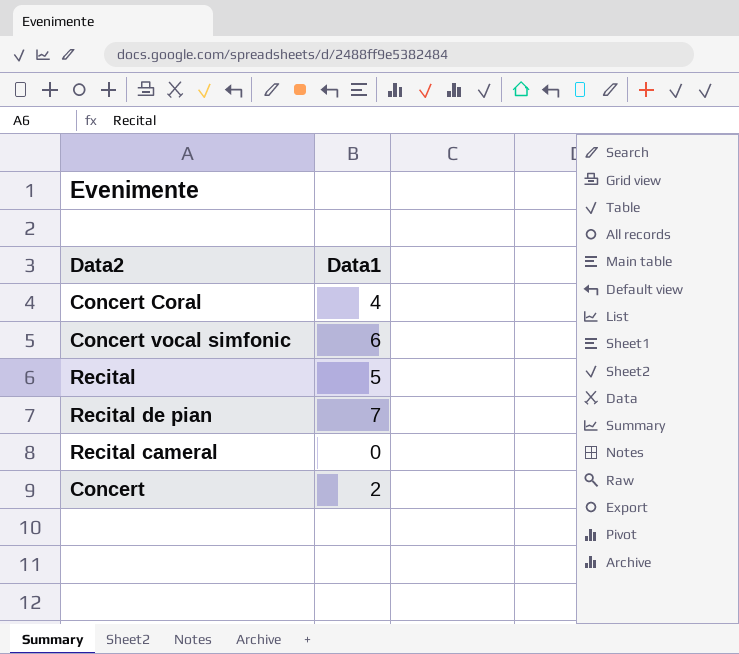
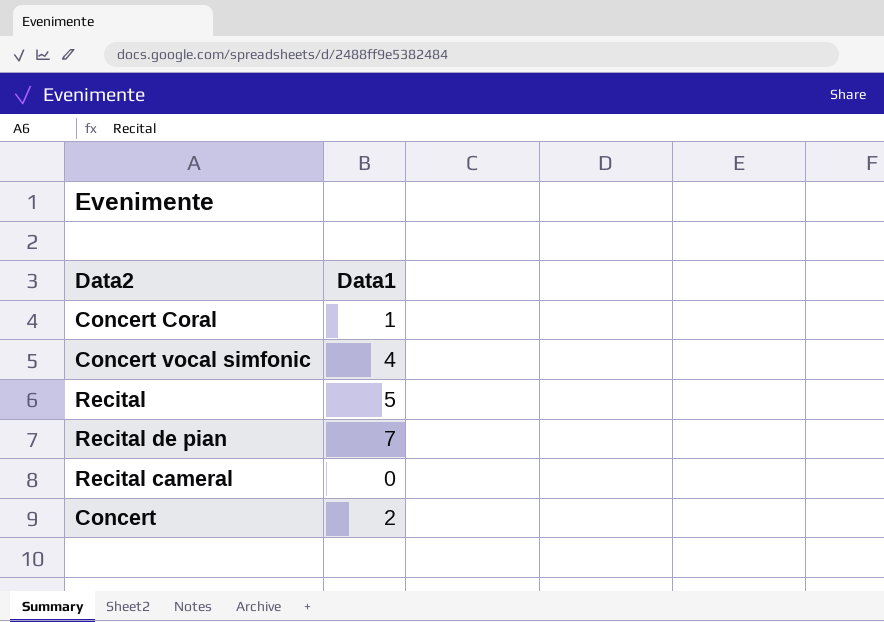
Concert Coral | Data1: 4 -> 1
Concert vocal simfonic | Data1: 6 -> 4

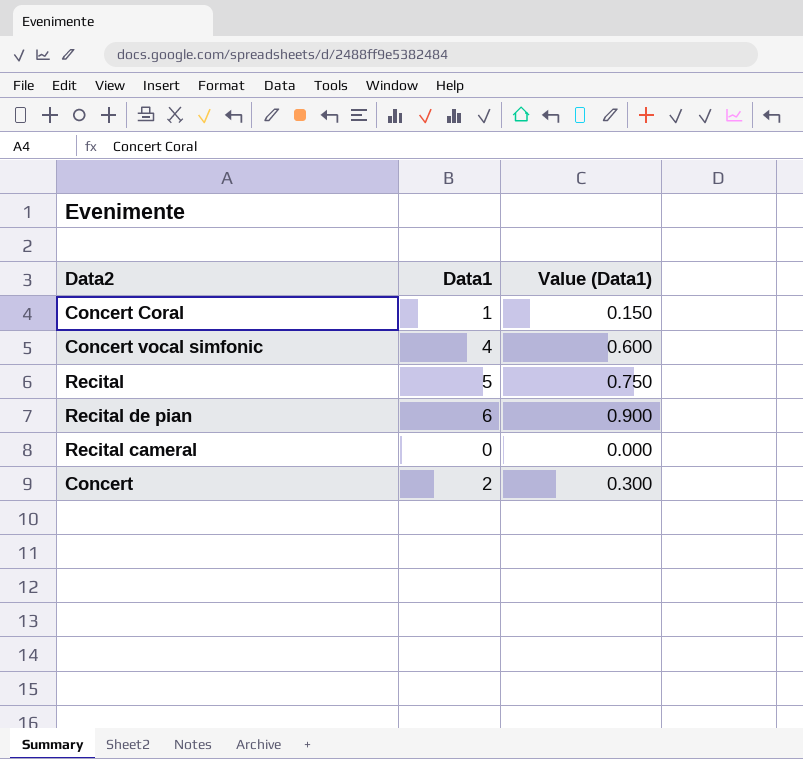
column Value (Data1) | formula: none -> [Data1] * 0.15
Recital de pian | Data1: 7 -> 6

